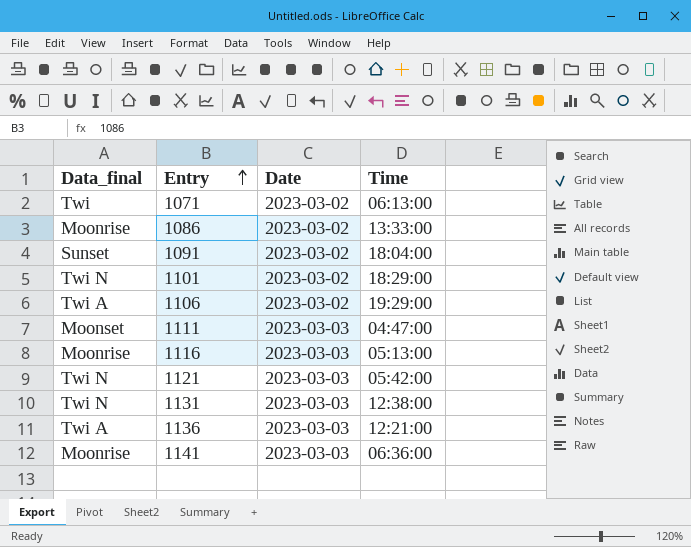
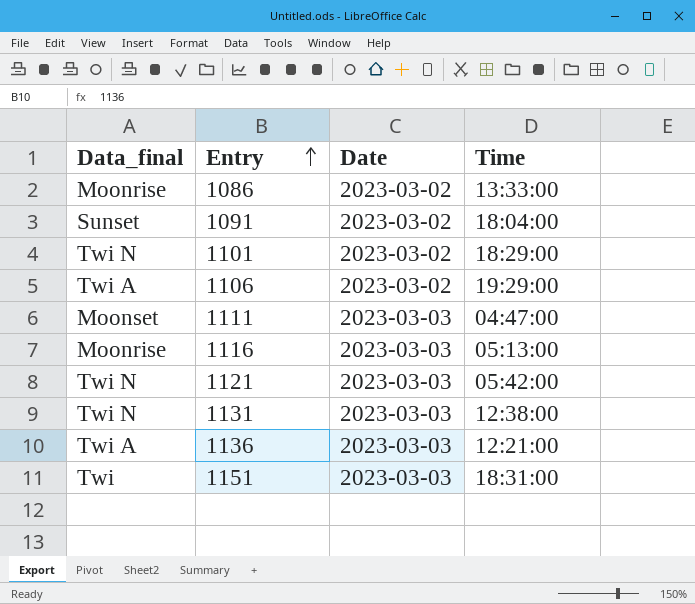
row 1071: Twi | 2023-03-02 | 06:13:00 -> none
row 1141: Moonrise | 2023-03-03 | 06:36:00 -> none
row 1151: none -> Twi | 2023-03-03 | 18:31:00

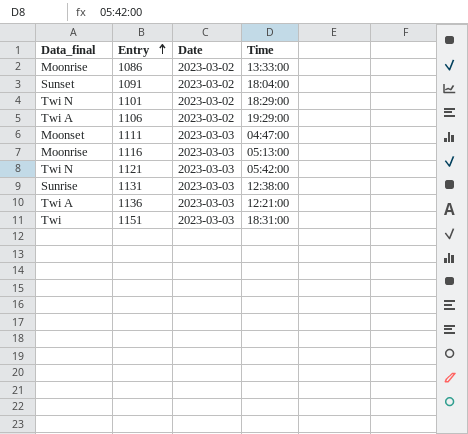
1131 | Data_final: Twi N -> Sunrise

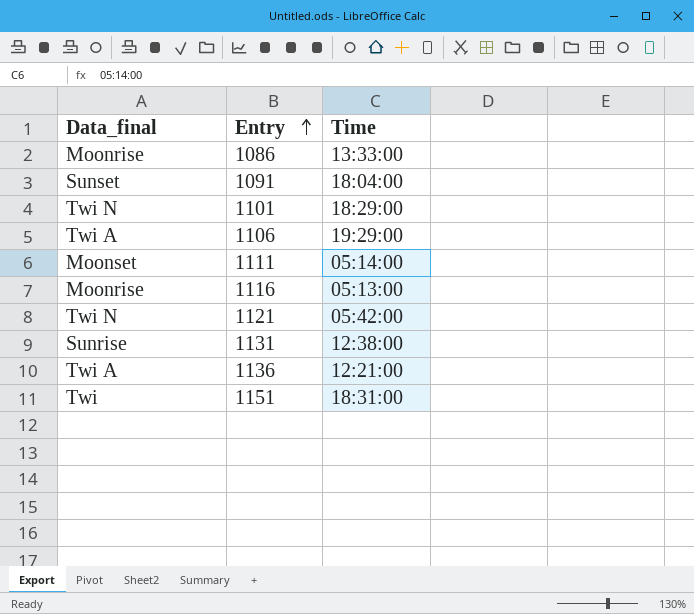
column Date | position: 3 -> none
1111 | Time: 04:47:00 -> 05:14:00

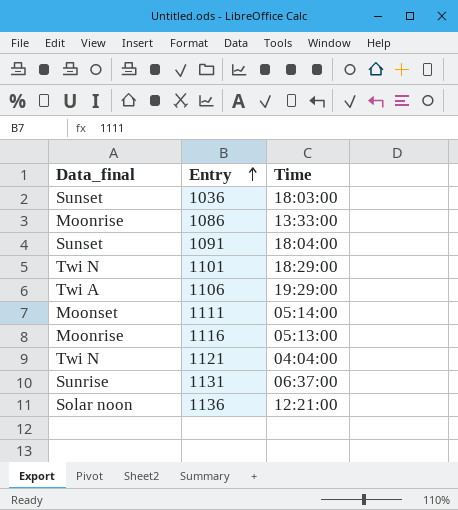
row 1151: Twi | 18:31:00 -> none
row 1036: none -> Sunset | 18:03:00
1121 | Time: 05:42:00 -> 04:04:00
1131 | Time: 12:38:00 -> 06:37:00
1136 | Data_final: Twi A -> Solar noon

